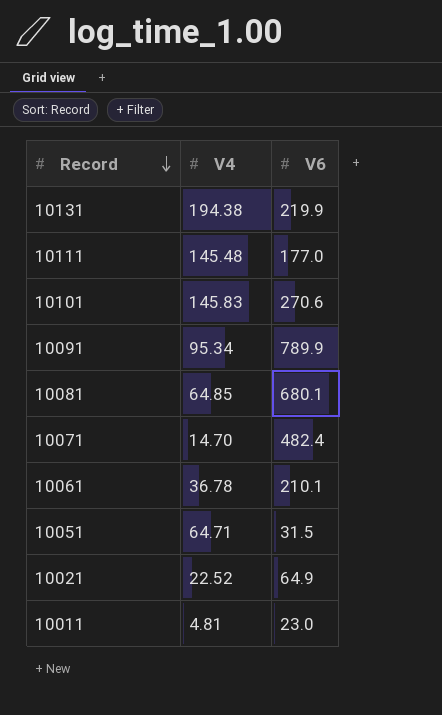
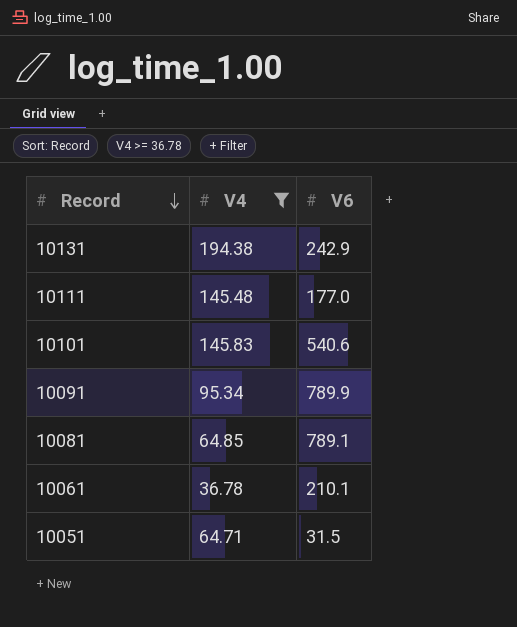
filter: none -> V4 >= 36.78
10131 | V6: 219.9 -> 242.9
10101 | V6: 270.6 -> 540.6
10081 | V6: 680.1 -> 789.1

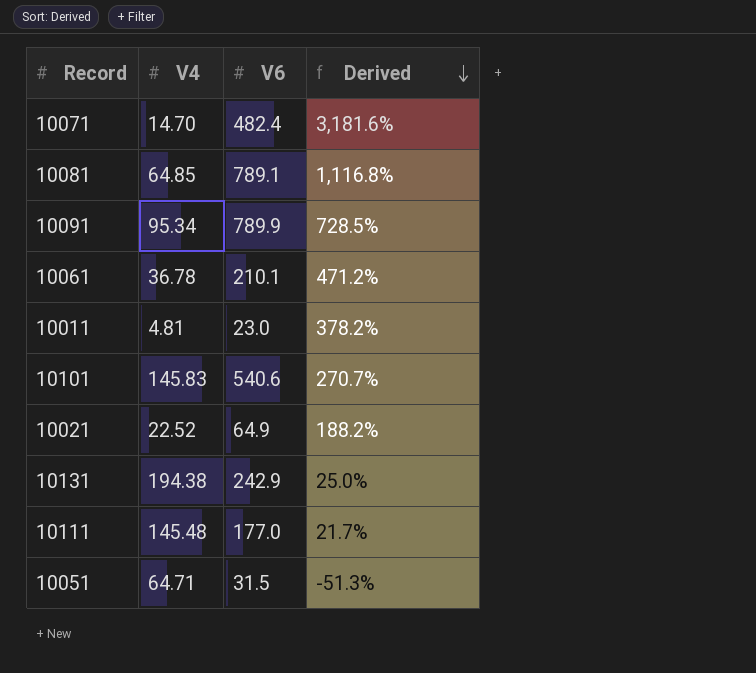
filter: V4 >= 36.78 -> none
row order: Record descending -> Derived descending
column Derived | formula: none -> ([V6] - [V4]) / [V4]

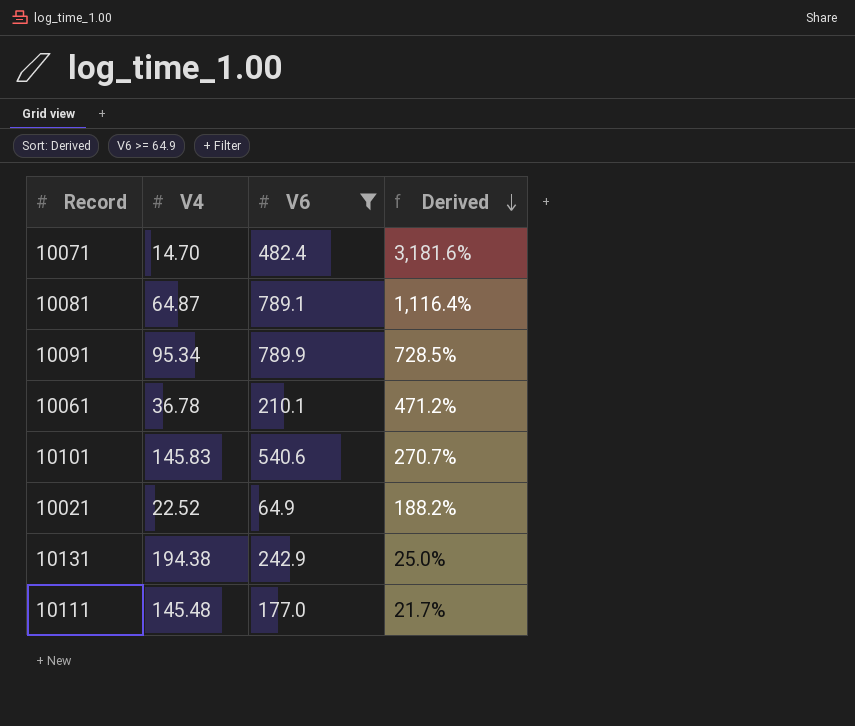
filter: none -> V6 >= 64.9
10081 | V4: 64.85 -> 64.87
10081 | Derived: 1,116.8% -> 1,116.4%

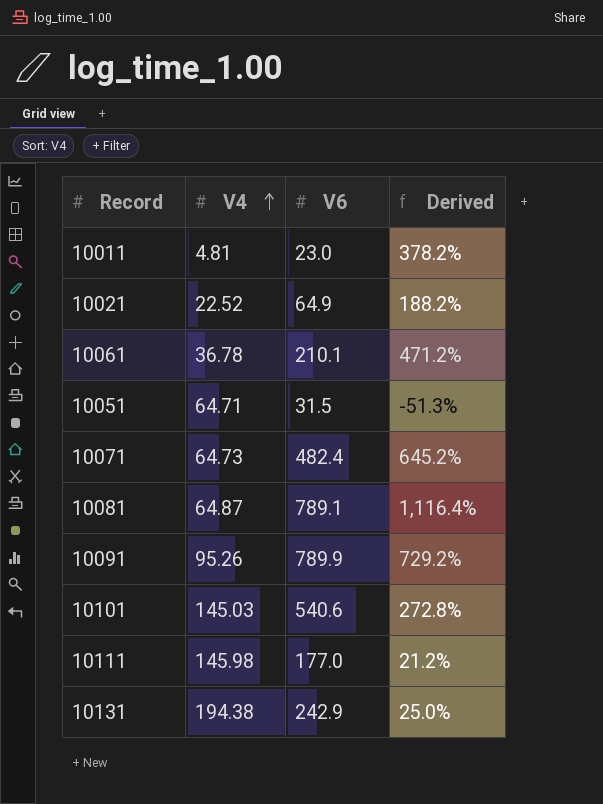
filter: V6 >= 64.9 -> none
row order: Derived descending -> V4 ascending
10071 | V4: 14.70 -> 64.73
10071 | Derived: 3,181.6% -> 645.2%
10091 | V4: 95.34 -> 95.26
10091 | Derived: 728.5% -> 729.2%
10101 | V4: 145.83 -> 145.03
10101 | Derived: 270.7% -> 272.8%
10111 | V4: 145.48 -> 145.98
10111 | Derived: 21.7% -> 21.2%

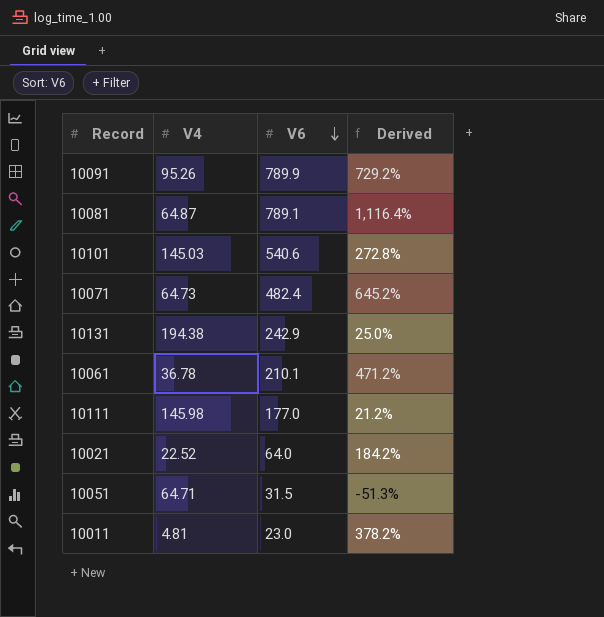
row order: V4 ascending -> V6 descending
10021 | V6: 64.9 -> 64.0
10021 | Derived: 188.2% -> 184.2%

